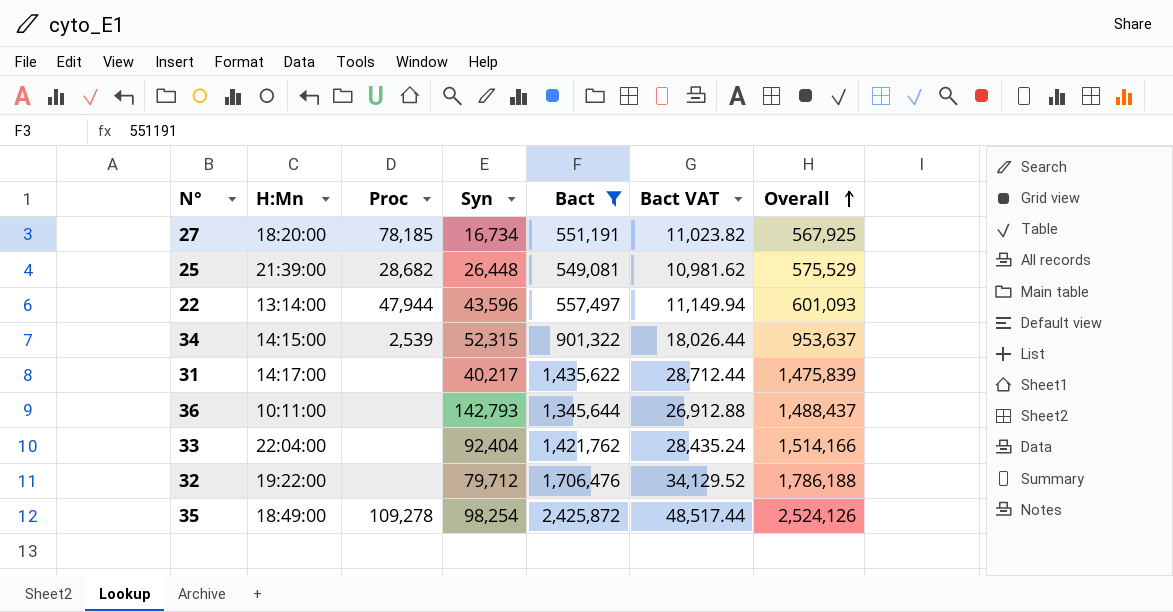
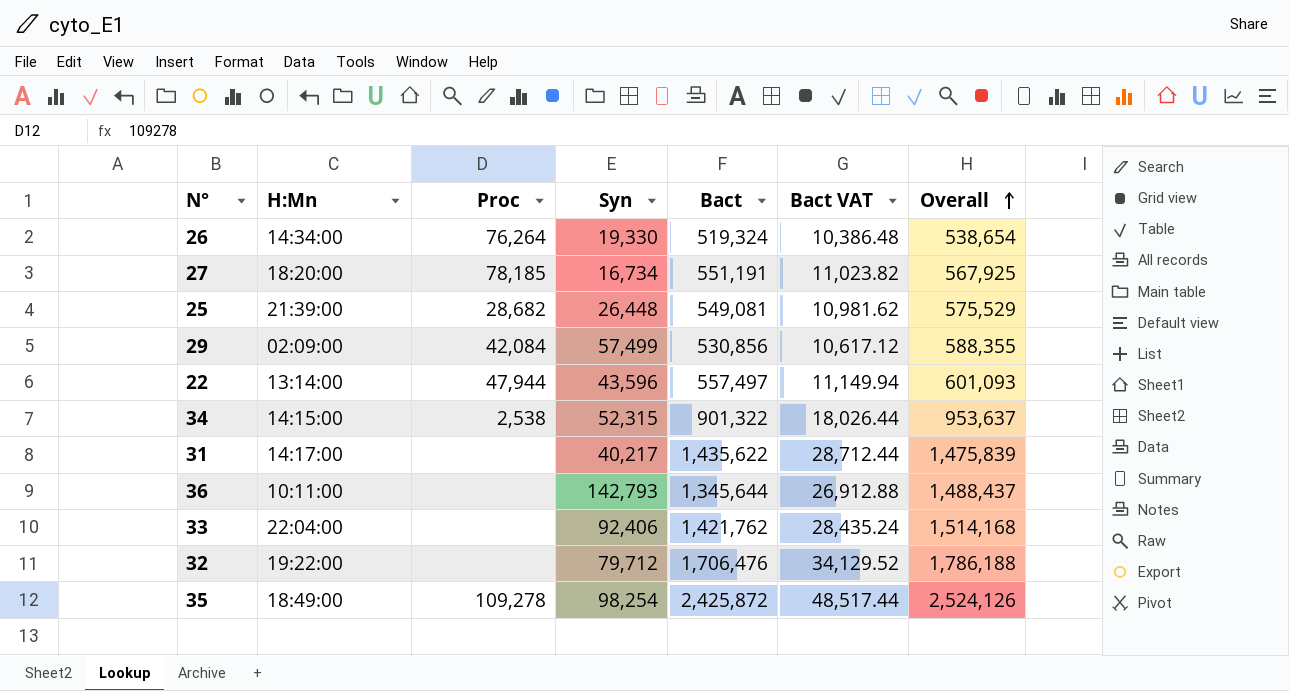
filter: Bact >= 549,081 -> none
34 | Proc: 2,539 -> 2,538
33 | Syn: 92,404 -> 92,406
33 | Overall: 1,514,166 -> 1,514,168

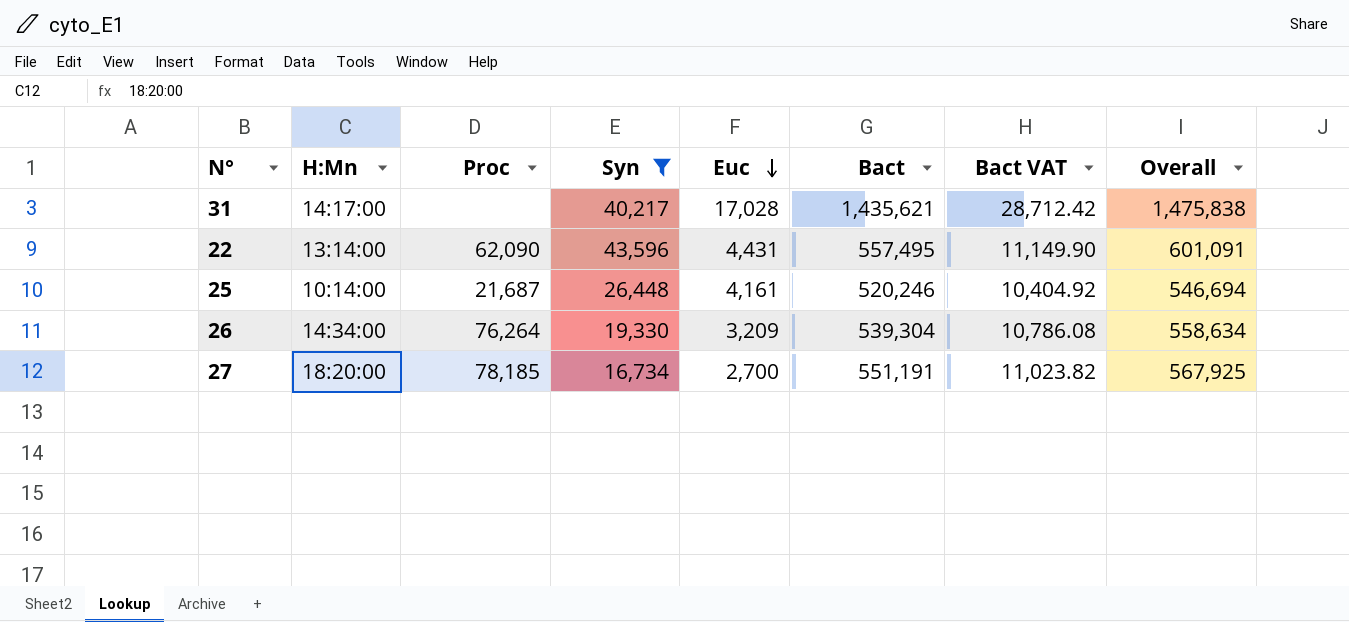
filter: none -> Syn <= 43,596
row order: Overall ascending -> Euc descending
column Euc | position: none -> 5
31 | Bact: 1,435,622 -> 1,435,621
31 | Bact VAT: 28,712.44 -> 28,712.42
31 | Overall: 1,475,839 -> 1,475,838
22 | Proc: 47,944 -> 62,090
22 | Bact: 557,497 -> 557,495
22 | Bact VAT: 11,149.94 -> 11,149.90
22 | Overall: 601,093 -> 601,091
25 | H:Mn: 21:39:00 -> 10:14:00
25 | Proc: 28,682 -> 21,687
25 | Bact: 549,081 -> 520,246
25 | Bact VAT: 10,981.62 -> 10,404.92
25 | Overall: 575,529 -> 546,694
26 | Bact: 519,324 -> 539,304
26 | Bact VAT: 10,386.48 -> 10,786.08
26 | Overall: 538,654 -> 558,634

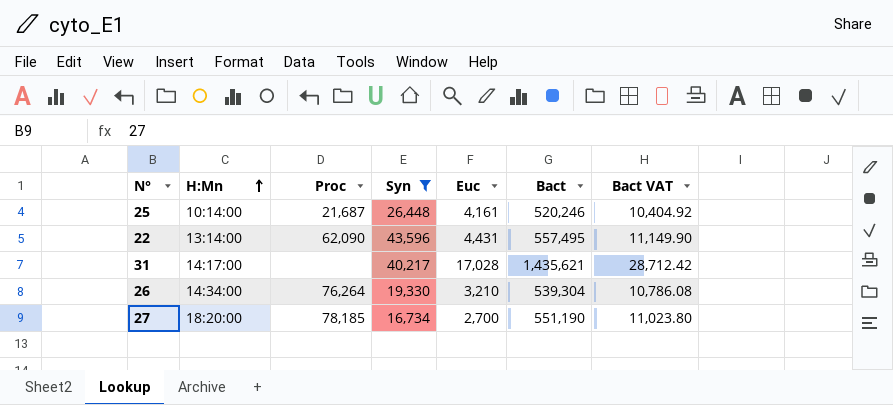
row order: Euc descending -> H:Mn ascending
column Overall | formula: [Syn] + [Bact] -> none
26 | Euc: 3,209 -> 3,210
27 | Bact: 551,191 -> 551,190
27 | Bact VAT: 11,023.82 -> 11,023.80

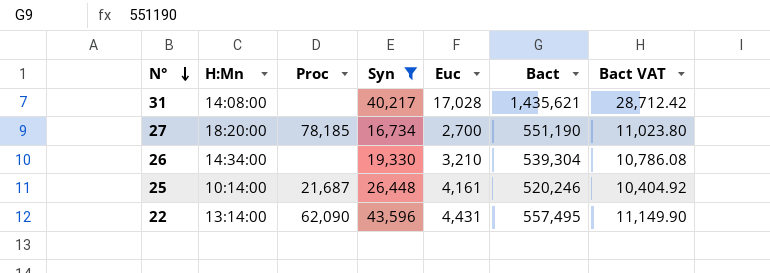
row order: H:Mn ascending -> N° descending
31 | H:Mn: 14:17:00 -> 14:08:00
26 | Proc: 76,264 -> none

